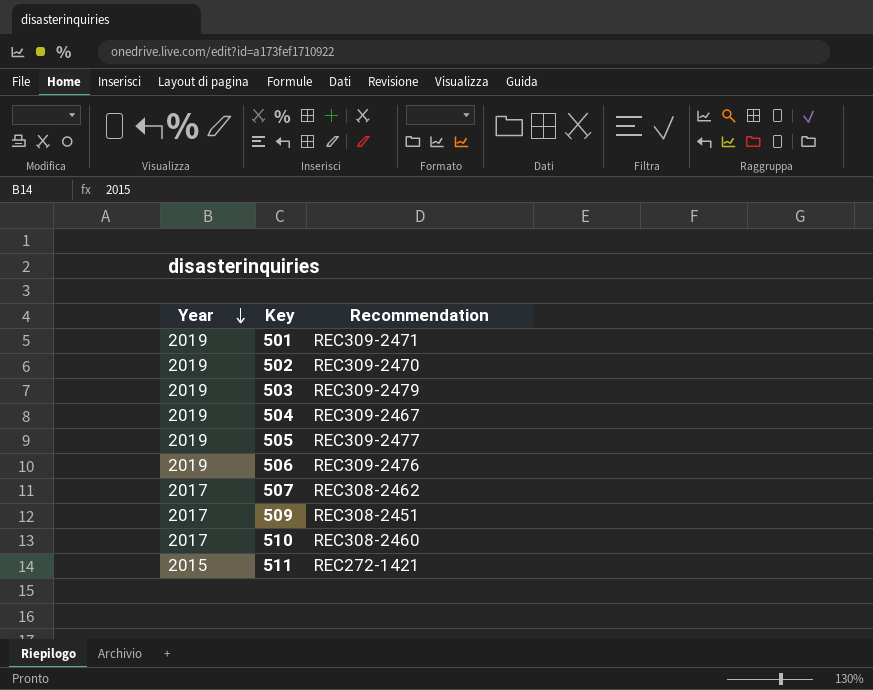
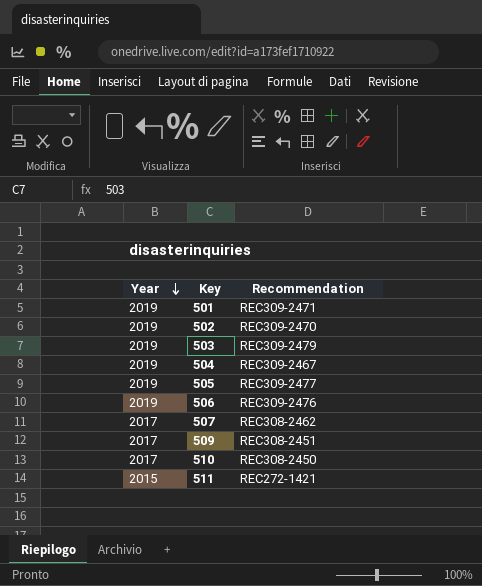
510 | Recommendation: REC308-2460 -> REC308-2450

